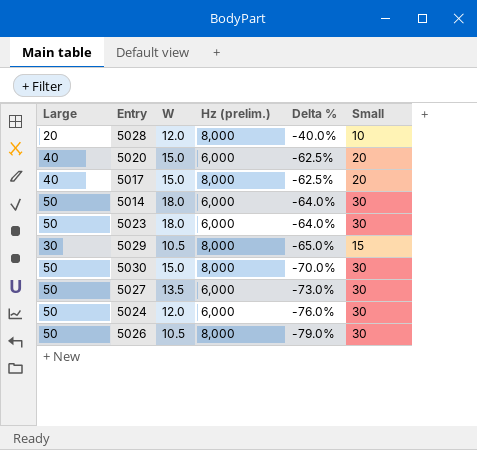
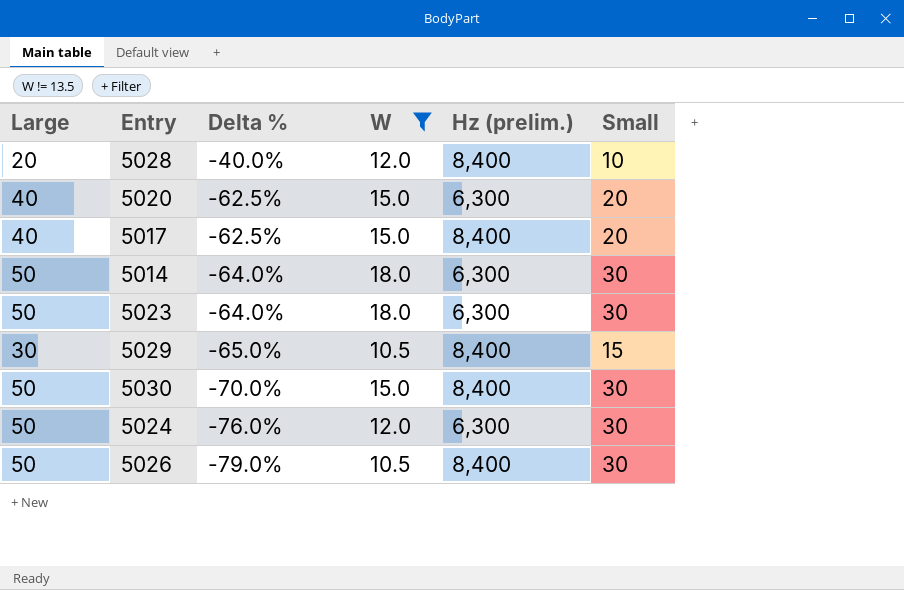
filter: none -> W != 13.5
column Delta % | position: 5 -> 3
5028 | Hz (prelim.): 8,000 -> 8,400
5020 | Hz (prelim.): 6,000 -> 6,300
5017 | Hz (prelim.): 8,000 -> 8,400
5014 | Hz (prelim.): 6,000 -> 6,300
5023 | Hz (prelim.): 6,000 -> 6,300
5029 | Hz (prelim.): 8,000 -> 8,400
5030 | Hz (prelim.): 8,000 -> 8,400
5024 | Hz (prelim.): 6,000 -> 6,300
5026 | Hz (prelim.): 8,000 -> 8,400

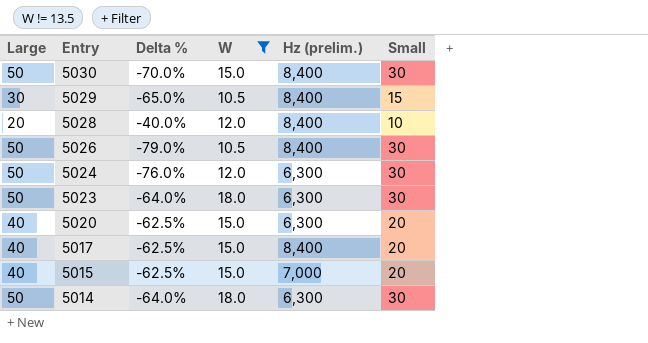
row order: Delta % descending -> Entry descending
row 5015: none -> 40 | -62.5% | 15.0 | 7,000 | 20

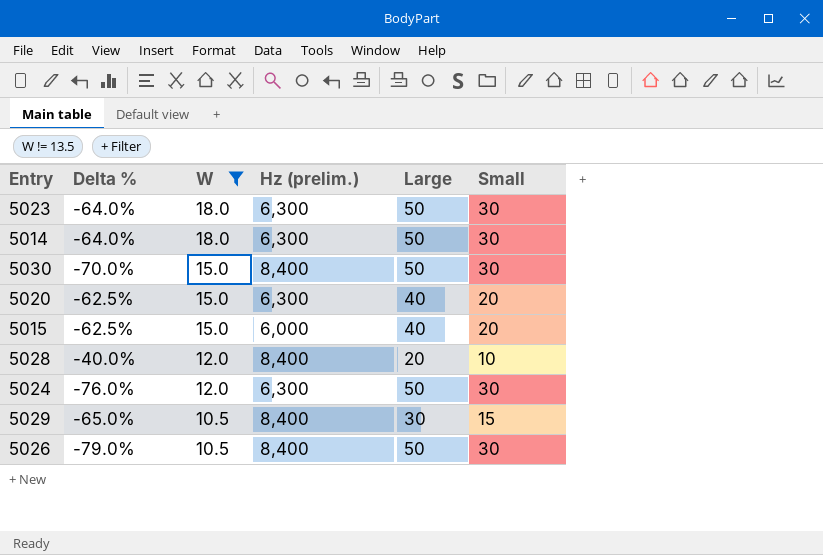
row order: Entry descending -> W descending
column Large | position: 1 -> 5
row 5017: 40 | -62.5% | 15.0 | 8,400 | 20 -> none
5015 | Hz (prelim.): 7,000 -> 6,000

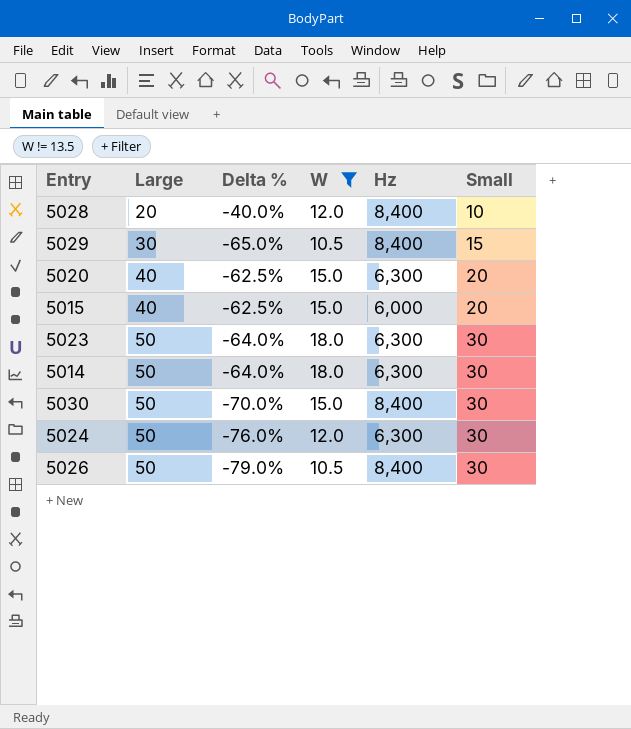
row order: W descending -> Large ascending
column Large | position: 5 -> 2
column name: Hz (prelim.) -> Hz

